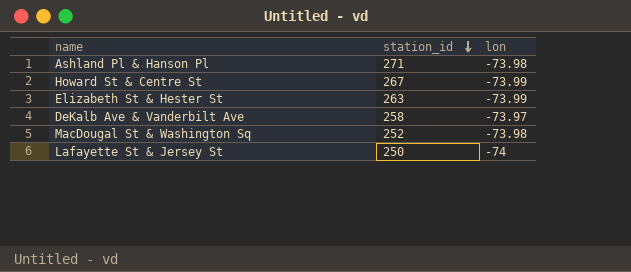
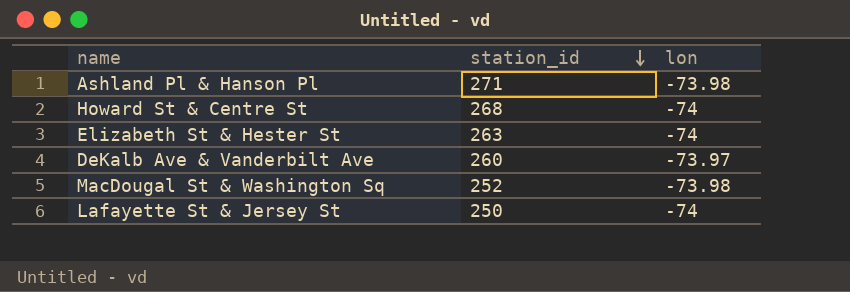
Howard St & Centre St | station_id: 267 -> 268
Howard St & Centre St | lon: -73.99 -> -74
Elizabeth St & Hester St | lon: -73.99 -> -74
DeKalb Ave & Vanderbilt Ave | station_id: 258 -> 260

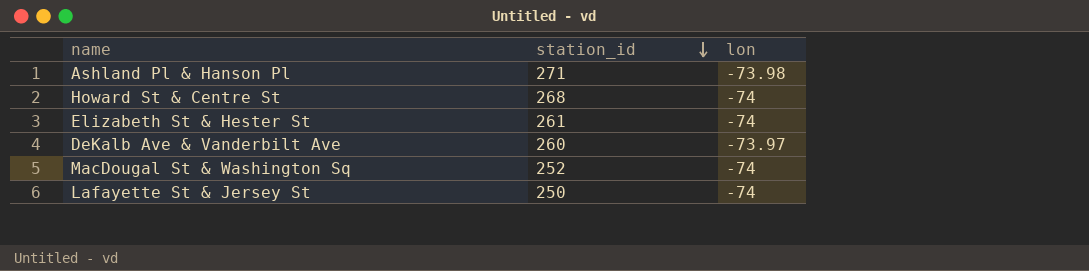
Elizabeth St & Hester St | station_id: 263 -> 261
MacDougal St & Washington Sq | lon: -73.98 -> -74

